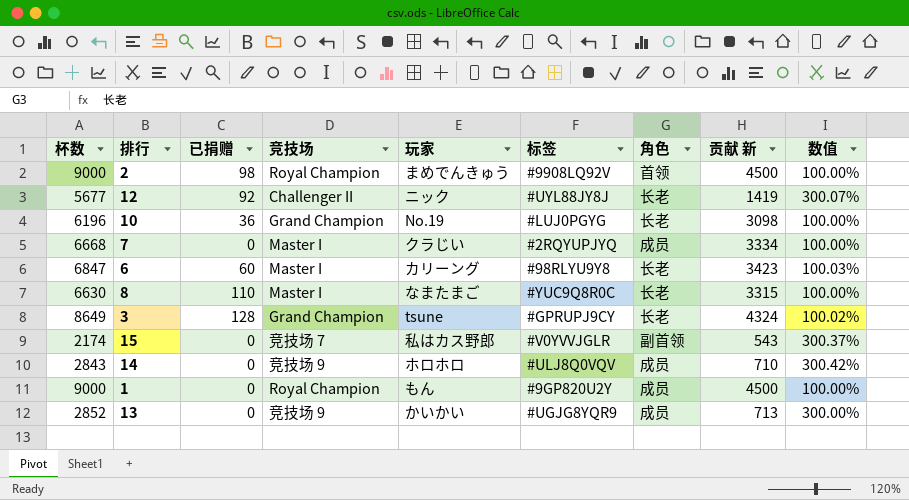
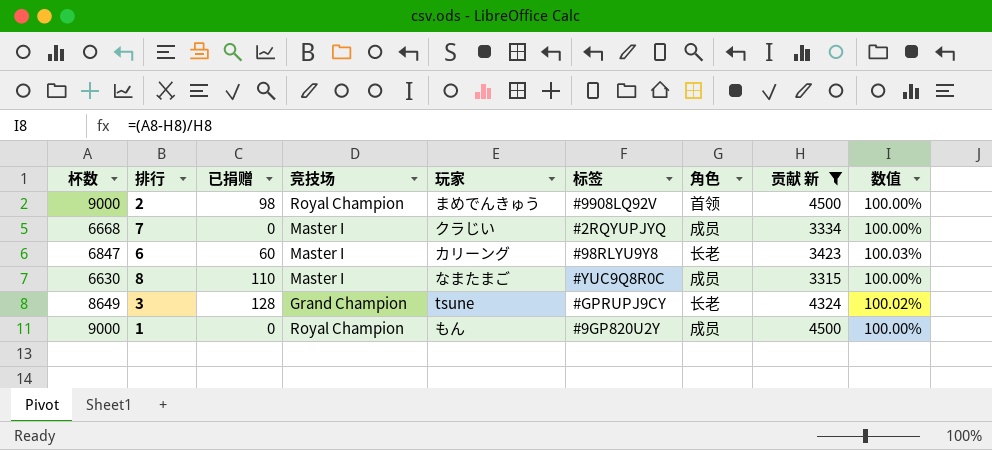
filter: none -> 贡献 新 >= 3315
8 | 角色: 长老 -> 成员

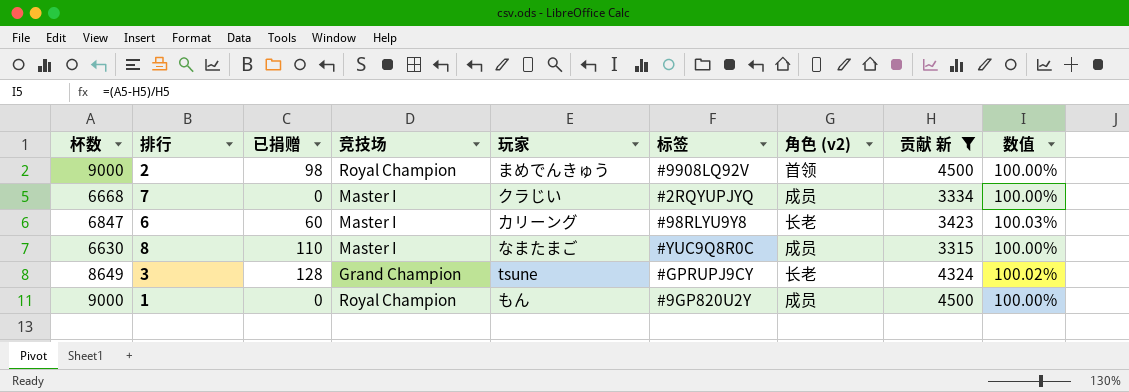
column name: 角色 -> 角色 (v2)

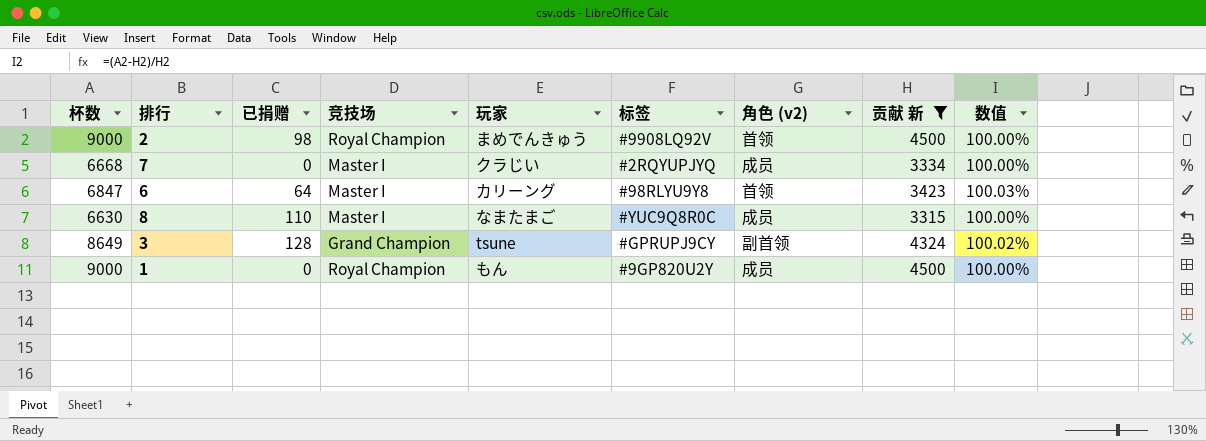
6 | 已捐赠: 60 -> 64
6 | 角色 (v2): 长老 -> 首领
3 | 角色 (v2): 长老 -> 副首领

